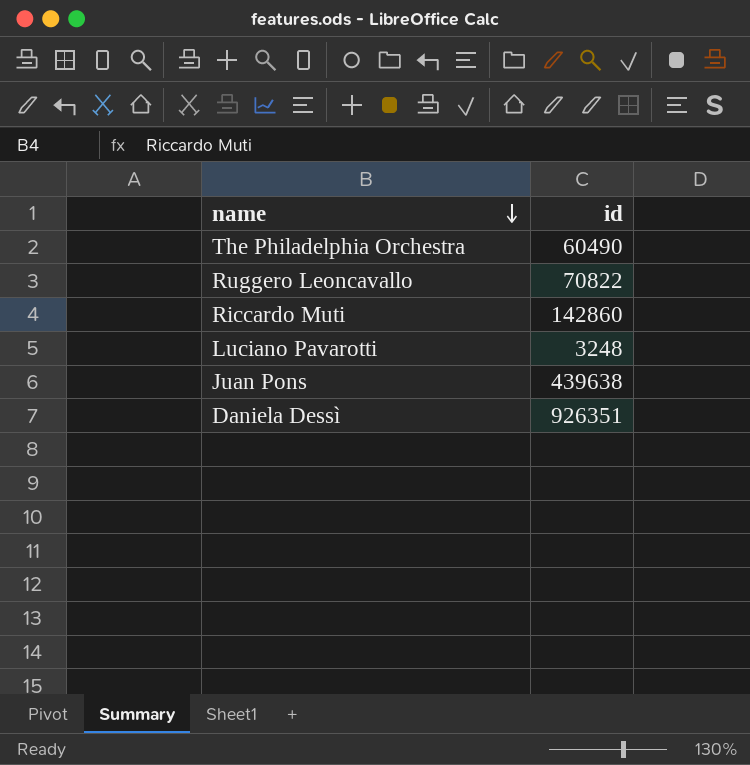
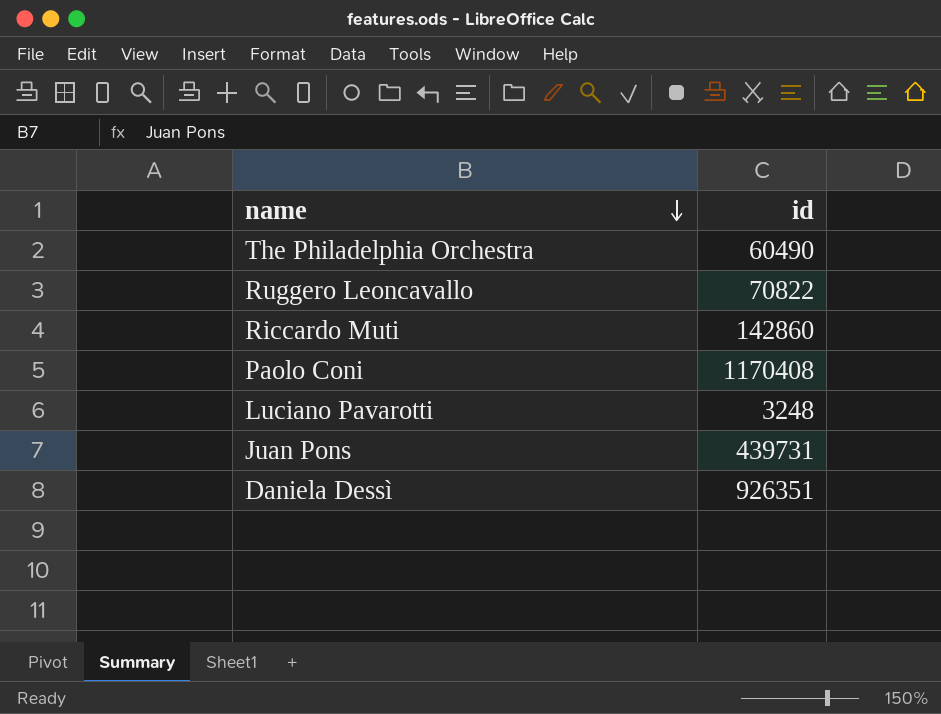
row Paolo Coni: none -> 1170408
Juan Pons | id: 439638 -> 439731

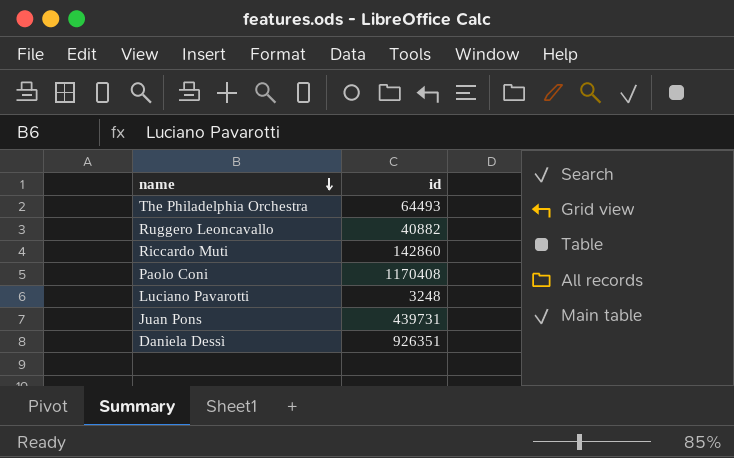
The Philadelphia Orchestra | id: 60490 -> 64493
Ruggero Leoncavallo | id: 70822 -> 40882

